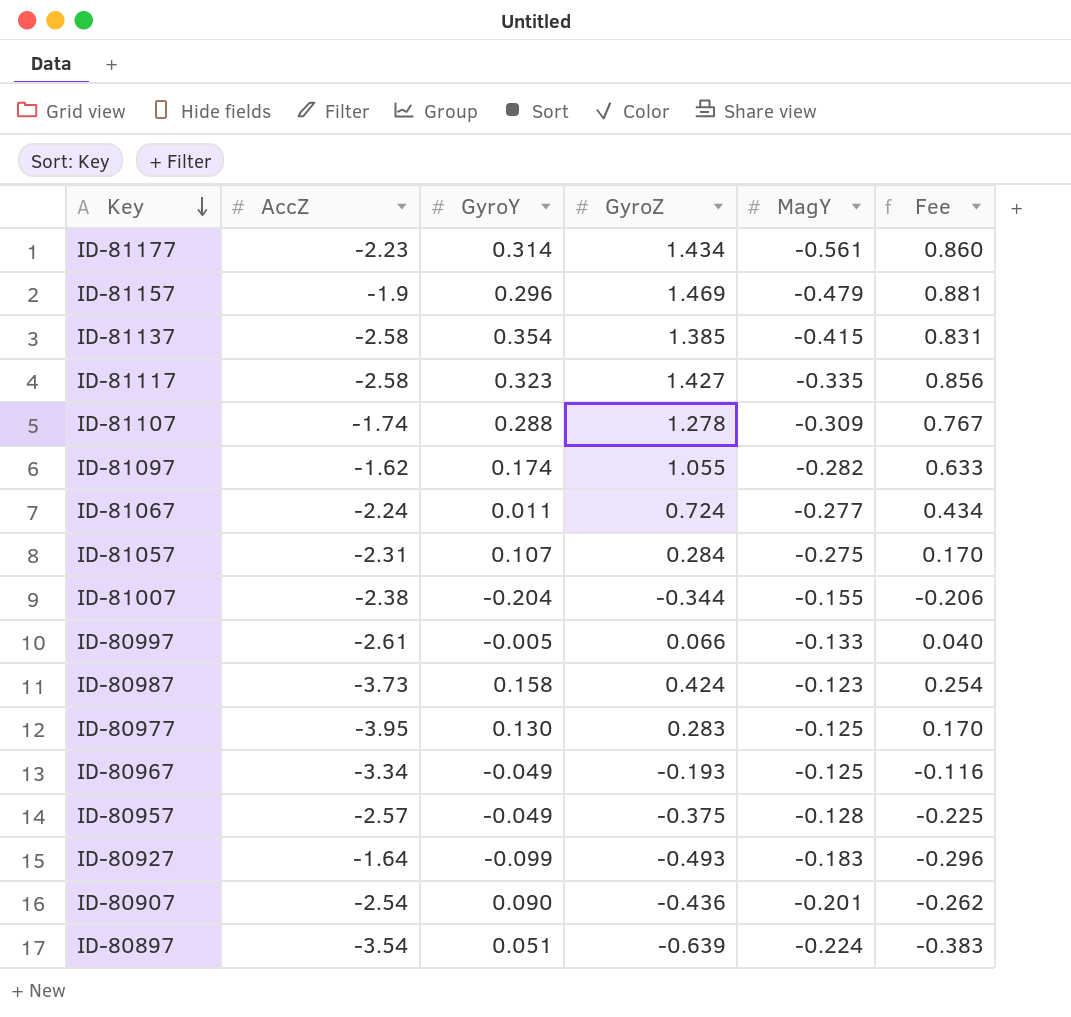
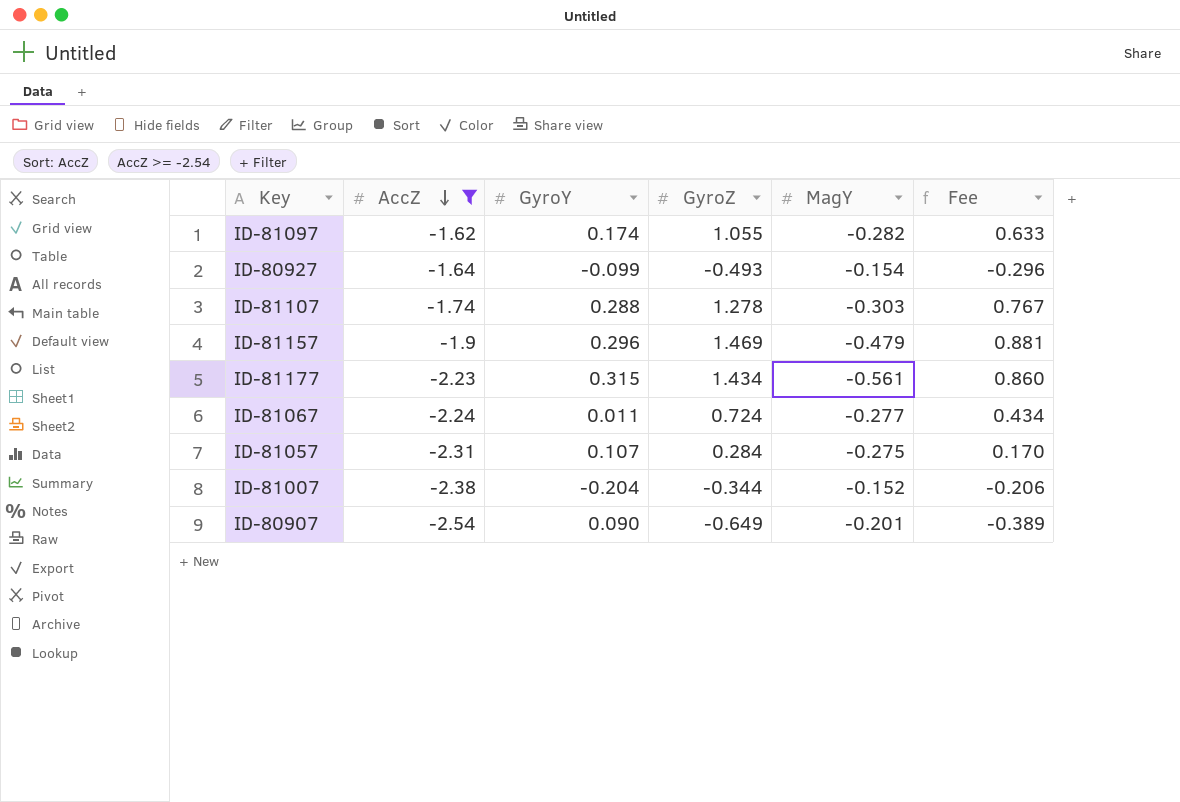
filter: none -> AccZ >= -2.54
row order: Key descending -> AccZ descending
ID-80927 | MagY: -0.183 -> -0.154
ID-81107 | MagY: -0.309 -> -0.303
ID-81177 | GyroY: 0.314 -> 0.315
ID-81007 | MagY: -0.155 -> -0.152
ID-80907 | GyroZ: -0.436 -> -0.649
ID-80907 | Fee: -0.262 -> -0.389

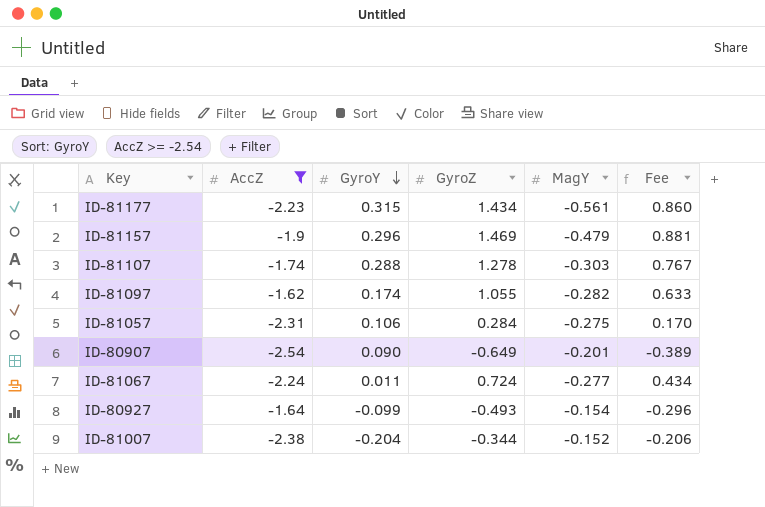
row order: AccZ descending -> GyroY descending
ID-81057 | GyroY: 0.107 -> 0.106

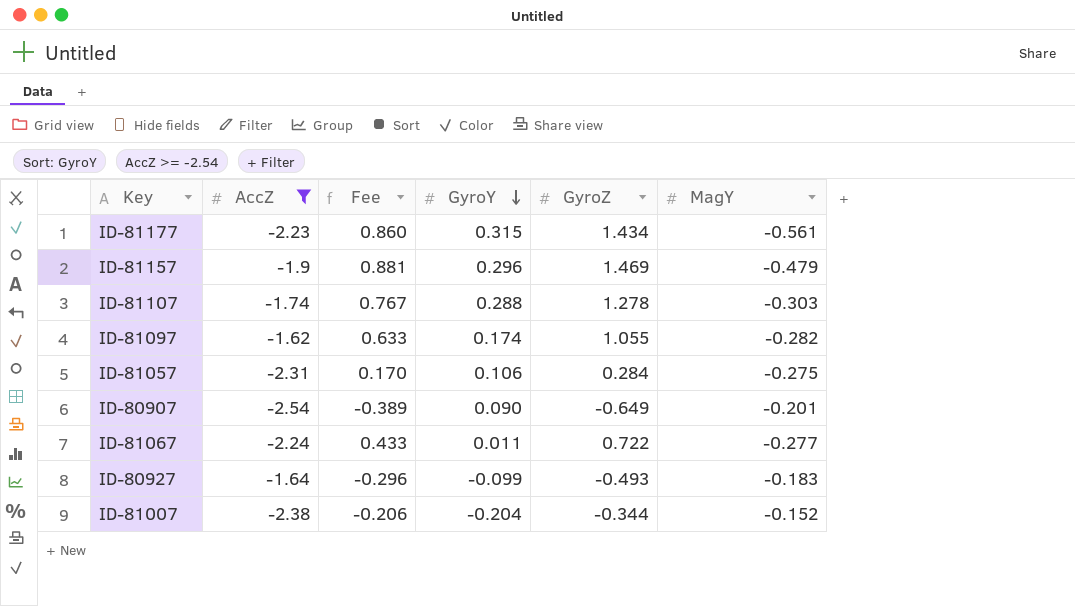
column Fee | position: 6 -> 3
ID-81067 | Fee: 0.434 -> 0.433
ID-81067 | GyroZ: 0.724 -> 0.722
ID-80927 | MagY: -0.154 -> -0.183

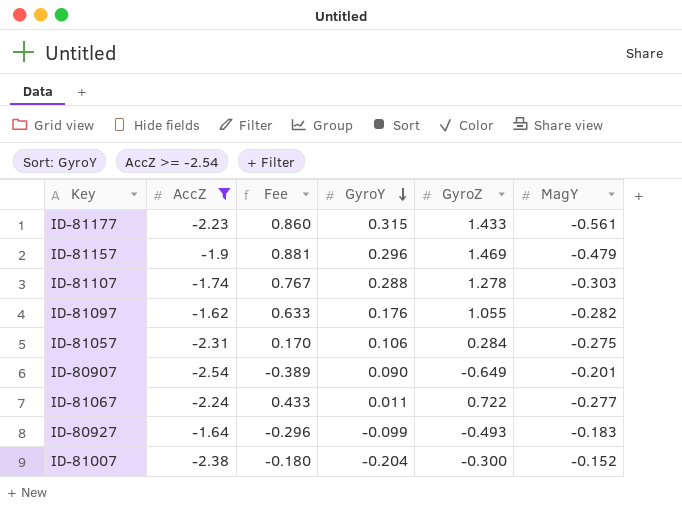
ID-81177 | GyroZ: 1.434 -> 1.433
ID-81097 | GyroY: 0.174 -> 0.176
ID-81007 | Fee: -0.206 -> -0.180
ID-81007 | GyroZ: -0.344 -> -0.300

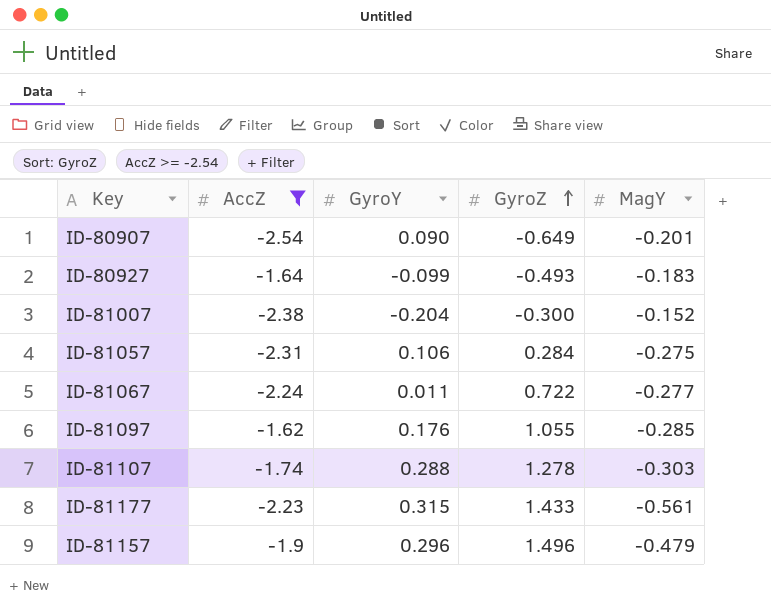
row order: GyroY descending -> GyroZ ascending
column Fee | formula: [GyroZ] * 0.6 -> none
ID-81097 | MagY: -0.282 -> -0.285
ID-81157 | GyroZ: 1.469 -> 1.496

